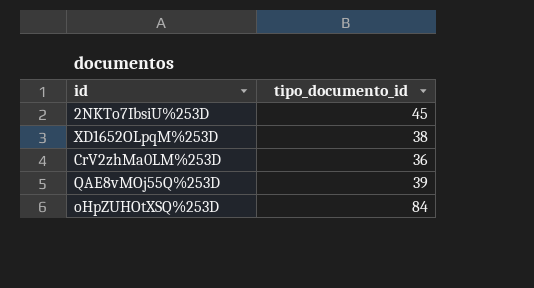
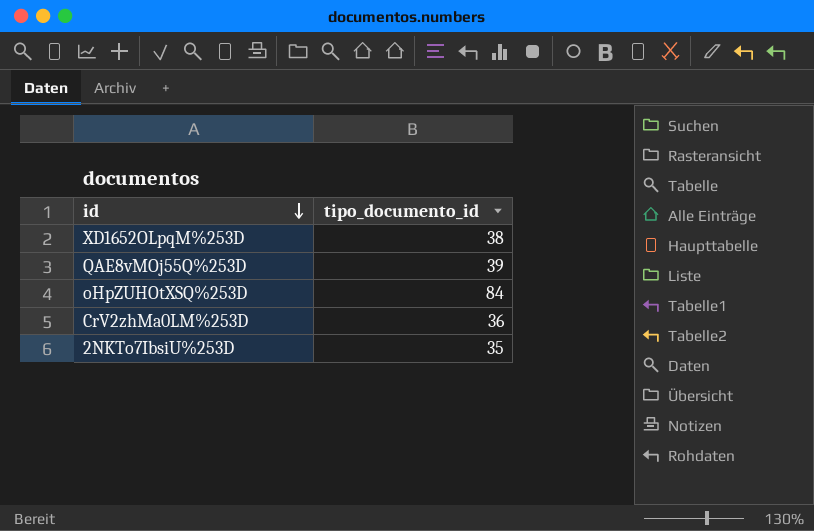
row order: none -> id descending
2NKTo7IbsiU%253D | tipo_documento_id: 45 -> 35

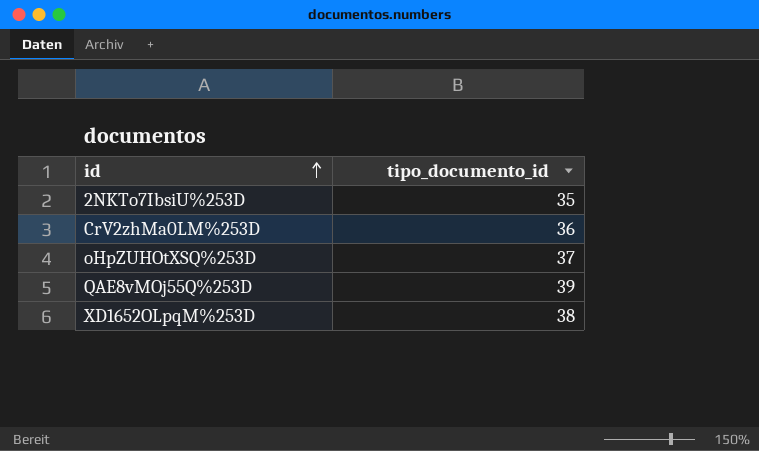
row order: id descending -> id ascending
oHpZUHOtXSQ%253D | tipo_documento_id: 84 -> 37

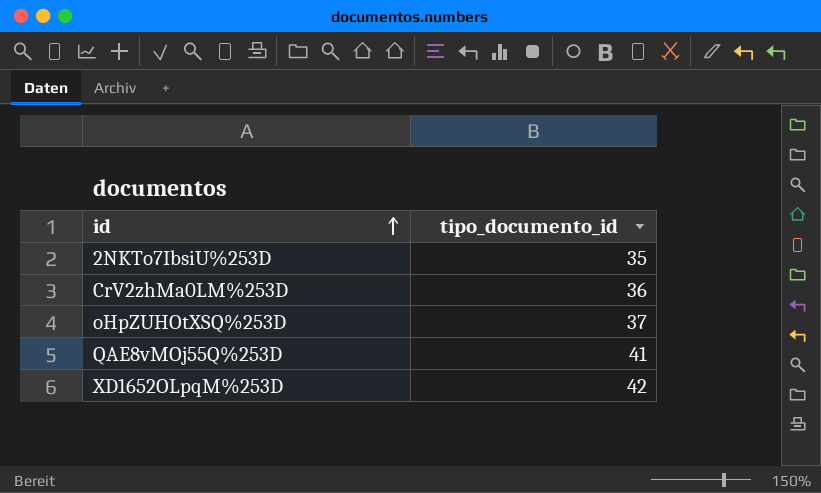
QAE8vMOj55Q%253D | tipo_documento_id: 39 -> 41
XD1652OLpqM%253D | tipo_documento_id: 38 -> 42

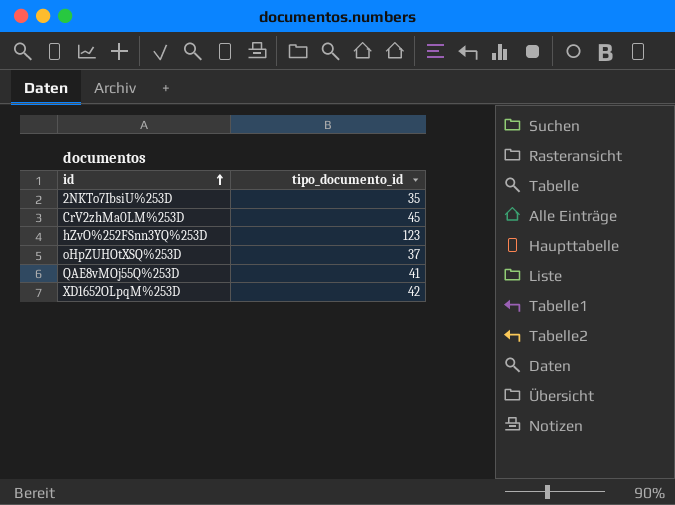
CrV2zhMa0LM%253D | tipo_documento_id: 36 -> 45
row hZvO%252FSnn3YQ%253D: none -> 123

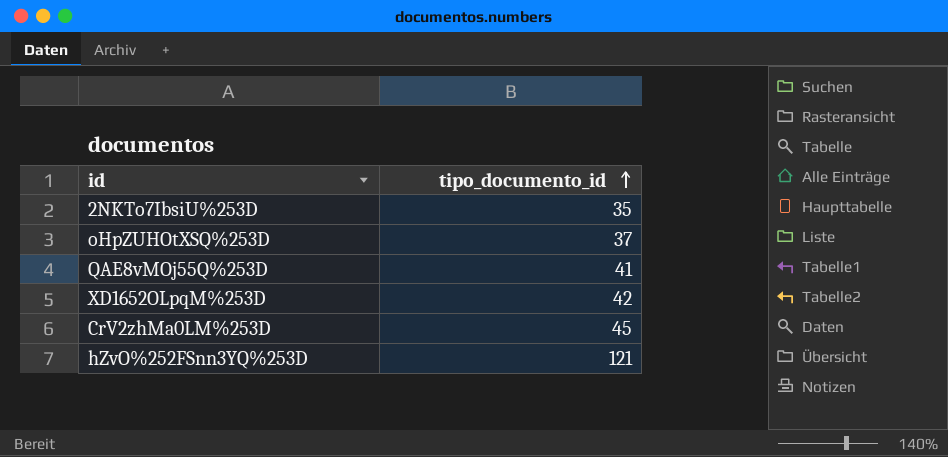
row order: id ascending -> tipo_documento_id ascending
hZvO%252FSnn3YQ%253D | tipo_documento_id: 123 -> 121

